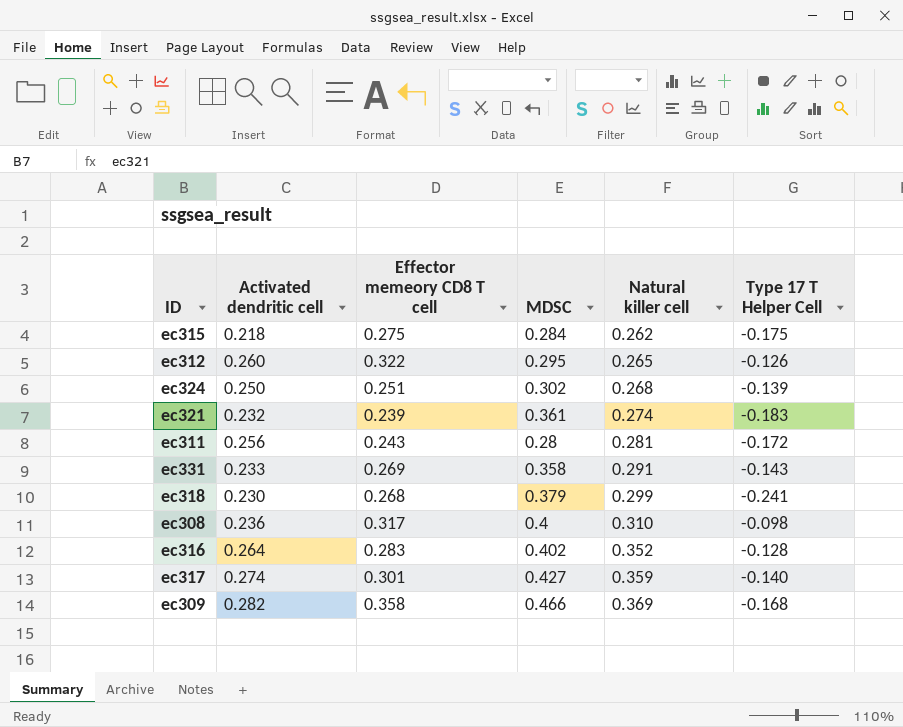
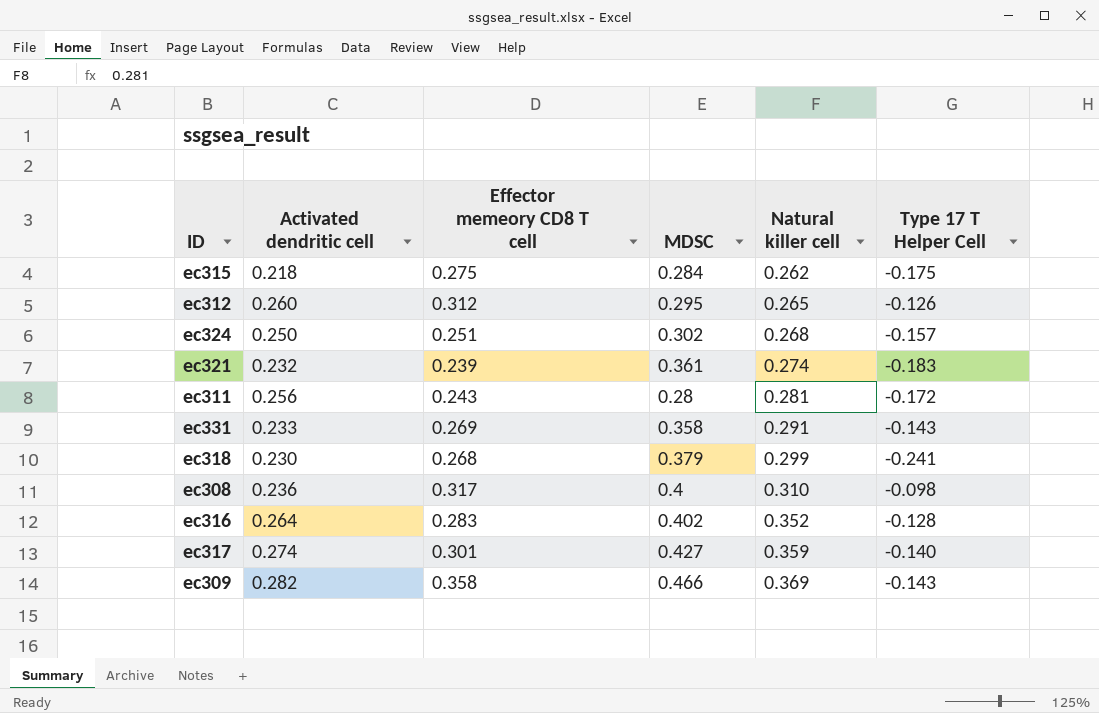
ec312 | Effector memeory CD8 T cell: 0.322 -> 0.312
ec324 | Type 17 T Helper Cell: -0.139 -> -0.157
ec309 | Type 17 T Helper Cell: -0.168 -> -0.143

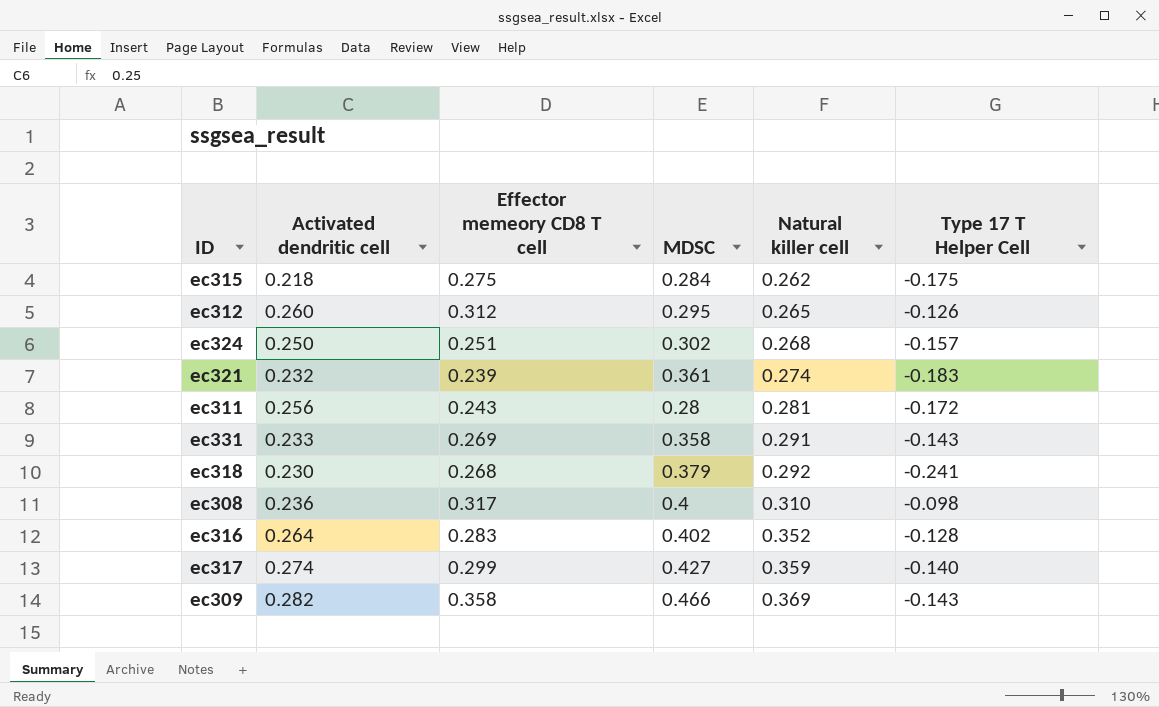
ec318 | Natural killer cell: 0.299 -> 0.292
ec317 | Effector memeory CD8 T cell: 0.301 -> 0.299

